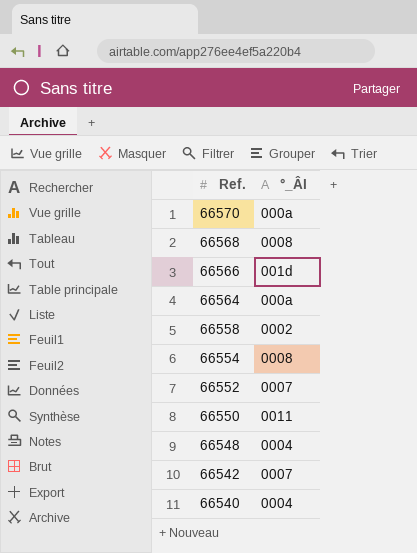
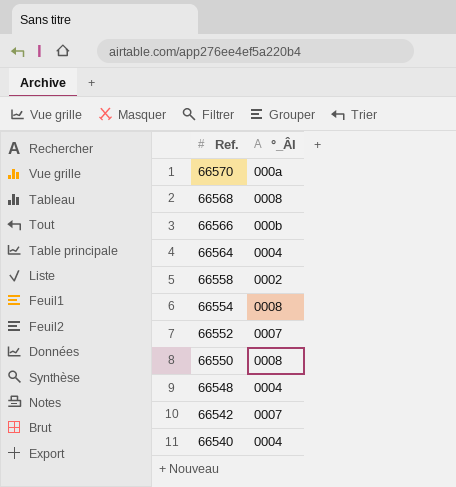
66566 | °_ÂI: 001d -> 000b
66564 | °_ÂI: 000a -> 0004
66550 | °_ÂI: 0011 -> 0008

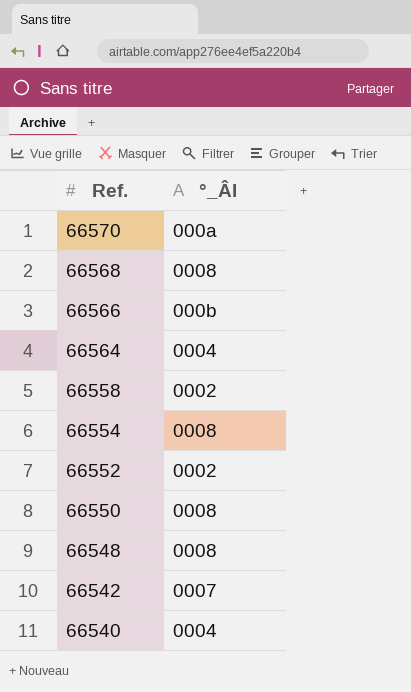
66552 | °_ÂI: 0007 -> 0002
66548 | °_ÂI: 0004 -> 0008

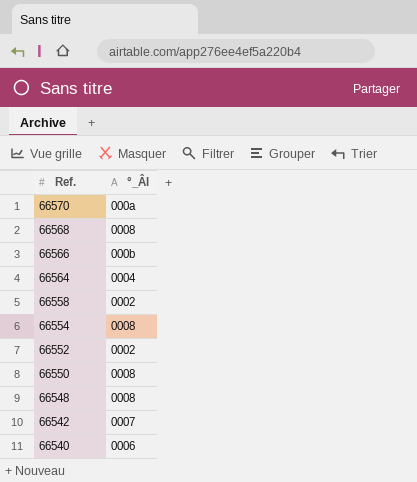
66540 | °_ÂI: 0004 -> 0006

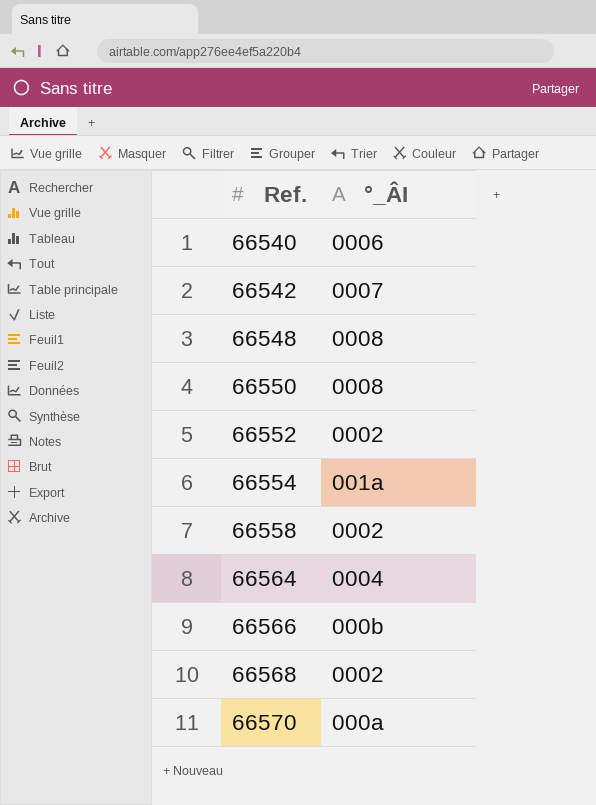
row order: Ref. descending -> Ref. ascending
66554 | °_ÂI: 0008 -> 001a
66568 | °_ÂI: 0008 -> 0002

